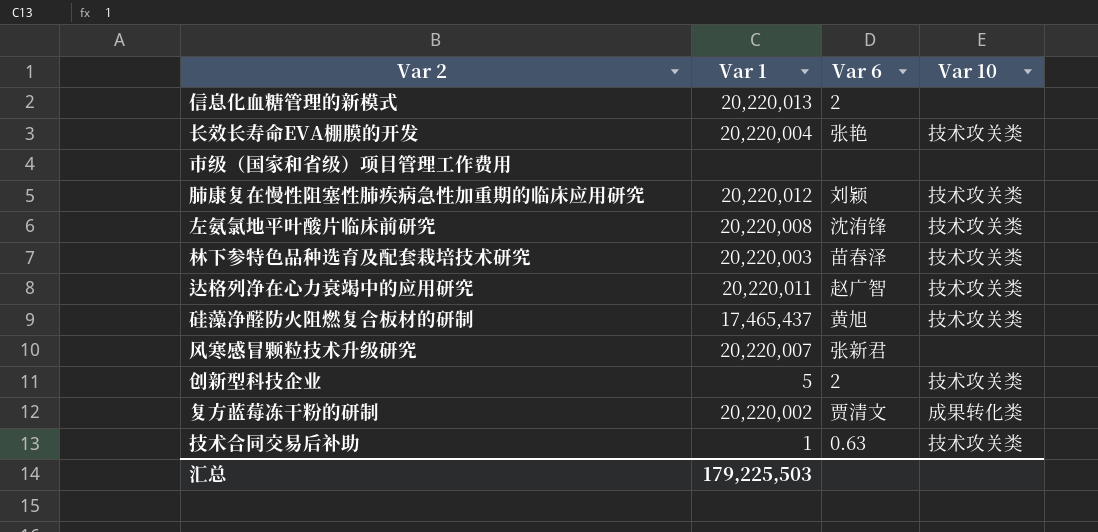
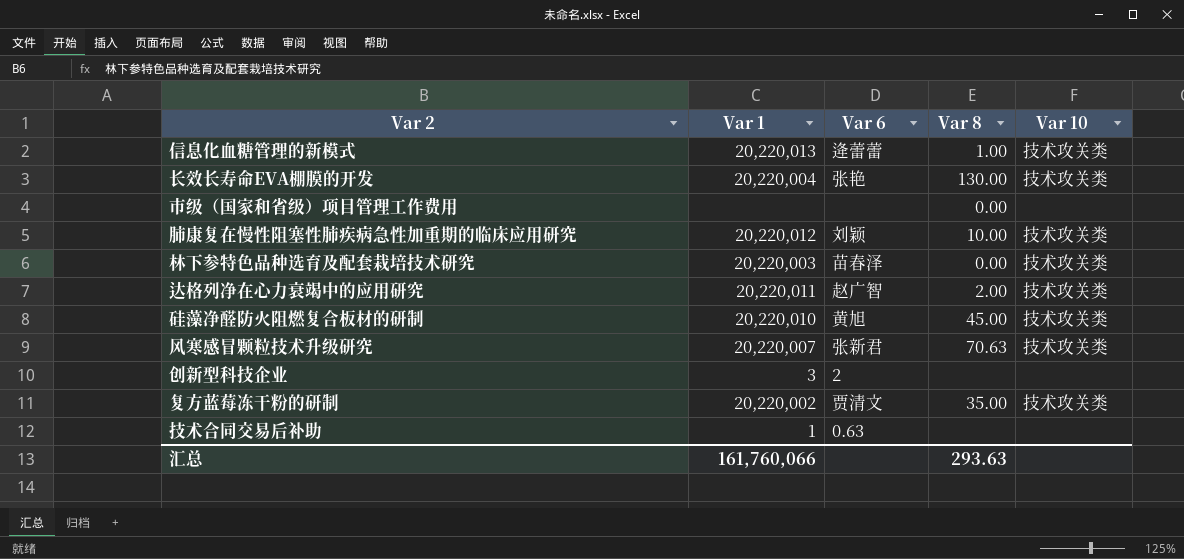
column Var 8 | position: none -> 4
row 左氨氯地平叶酸片临床前研究: 20,220,008 | 沈洧锋 | 技术攻关类 -> none
信息化血糖管理的新模式 | Var 6: 2 -> 逄蕾蕾
信息化血糖管理的新模式 | Var 10: none -> 技术攻关类
硅藻净醛防火阻燃复合板材的研制 | Var 1: 17,465,437 -> 20,220,010
风寒感冒颗粒技术升级研究 | Var 10: none -> 技术攻关类
创新型科技企业 | Var 1: 5 -> 3
创新型科技企业 | Var 10: 技术攻关类 -> none
复方蓝莓冻干粉的研制 | Var 10: 成果转化类 -> 技术攻关类
技术合同交易后补助 | Var 10: 技术攻关类 -> none
汇总 | Var 1: 179,225,503 -> 161,760,066

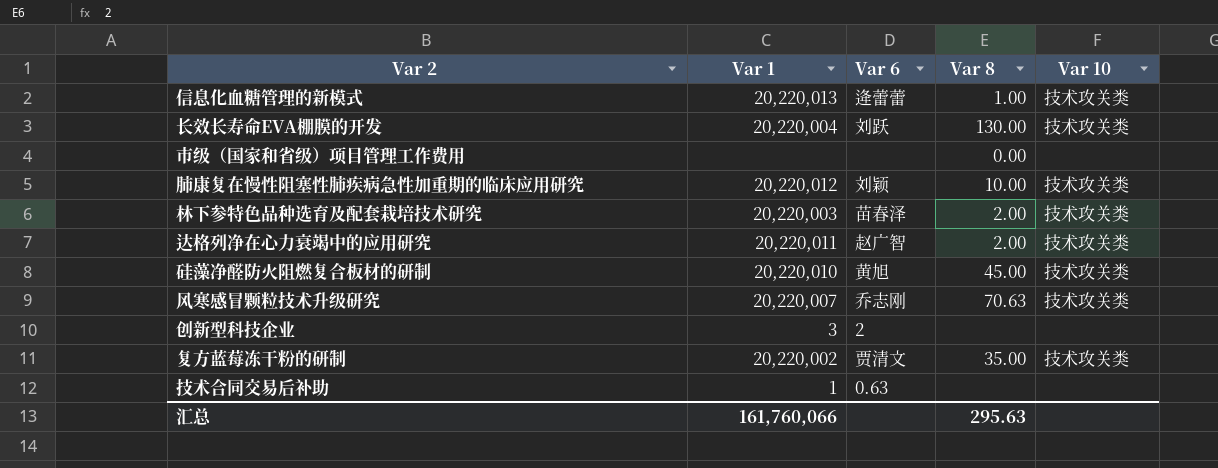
长效长寿命EVA棚膜的开发 | Var 6: 张艳 -> 刘跃
林下参特色品种选育及配套栽培技术研究 | Var 8: 0.00 -> 2.00
风寒感冒颗粒技术升级研究 | Var 6: 张新君 -> 乔志刚
汇总 | Var 8: 293.63 -> 295.63

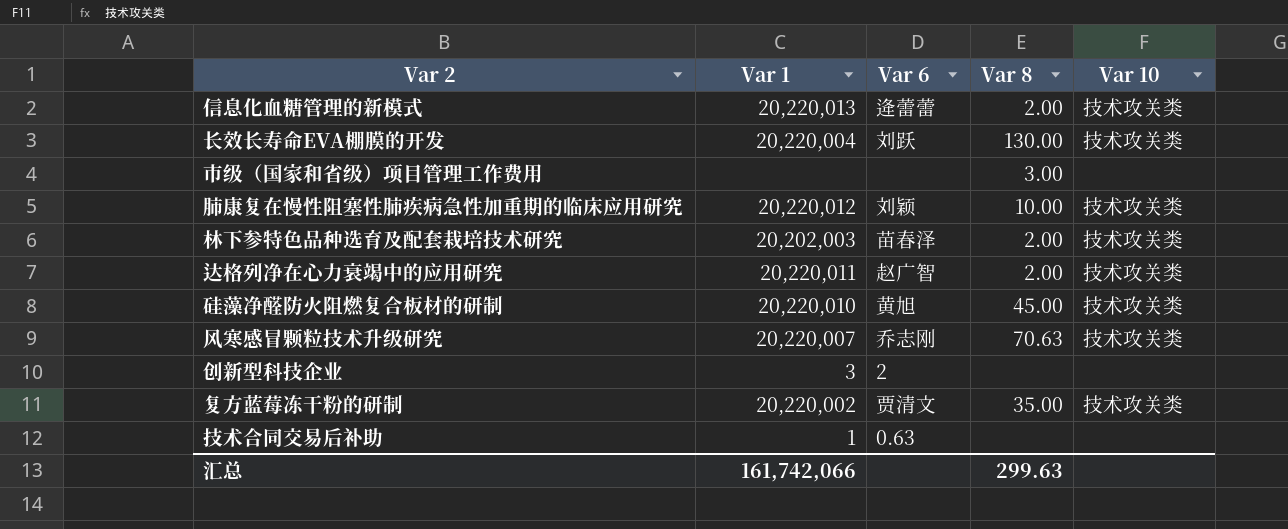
信息化血糖管理的新模式 | Var 8: 1.00 -> 2.00
市级（国家和省级）项目管理工作费用 | Var 8: 0.00 -> 3.00
林下参特色品种选育及配套栽培技术研究 | Var 1: 20,220,003 -> 20,202,003
汇总 | Var 1: 161,760,066 -> 161,742,066
汇总 | Var 8: 295.63 -> 299.63

